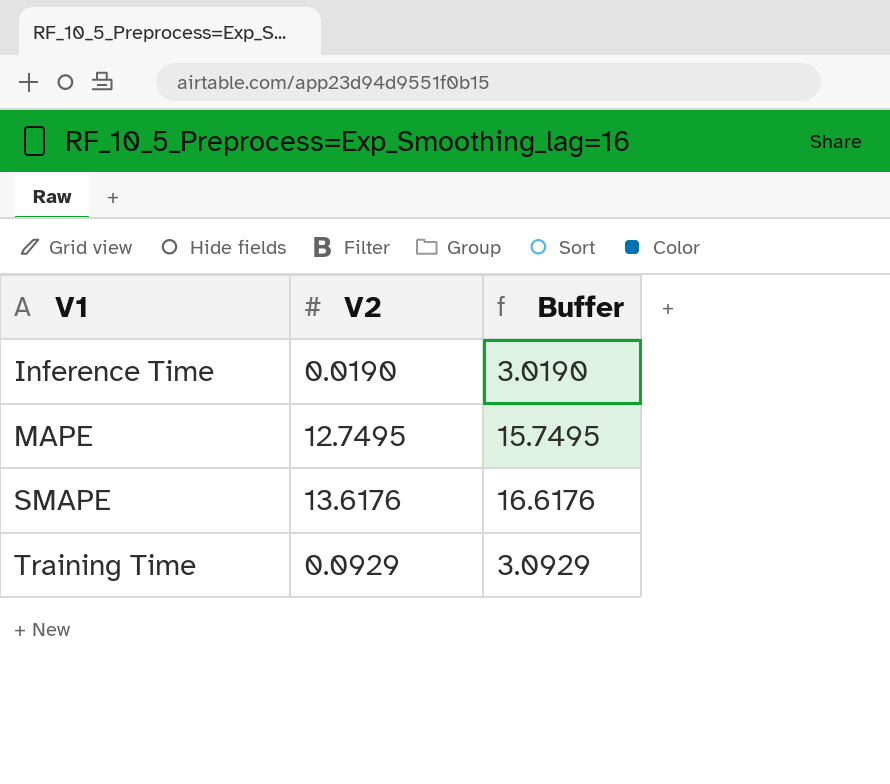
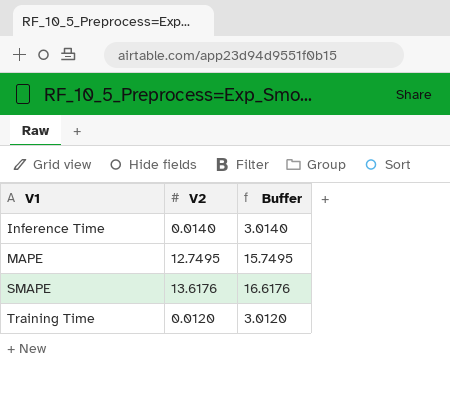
Inference Time | V2: 0.0190 -> 0.0140
Inference Time | Buffer: 3.0190 -> 3.0140
Training Time | V2: 0.0929 -> 0.0120
Training Time | Buffer: 3.0929 -> 3.0120

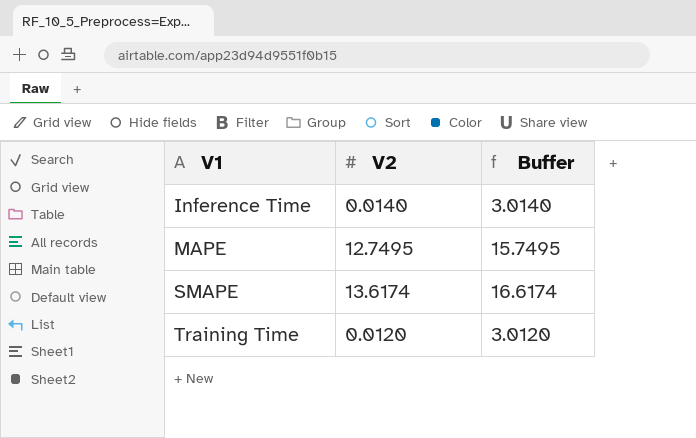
SMAPE | V2: 13.6176 -> 13.6174
SMAPE | Buffer: 16.6176 -> 16.6174

